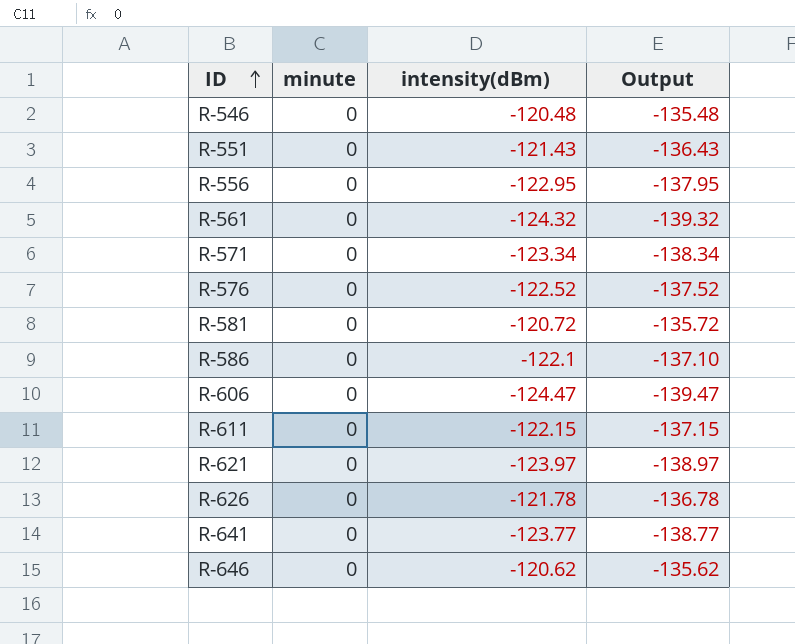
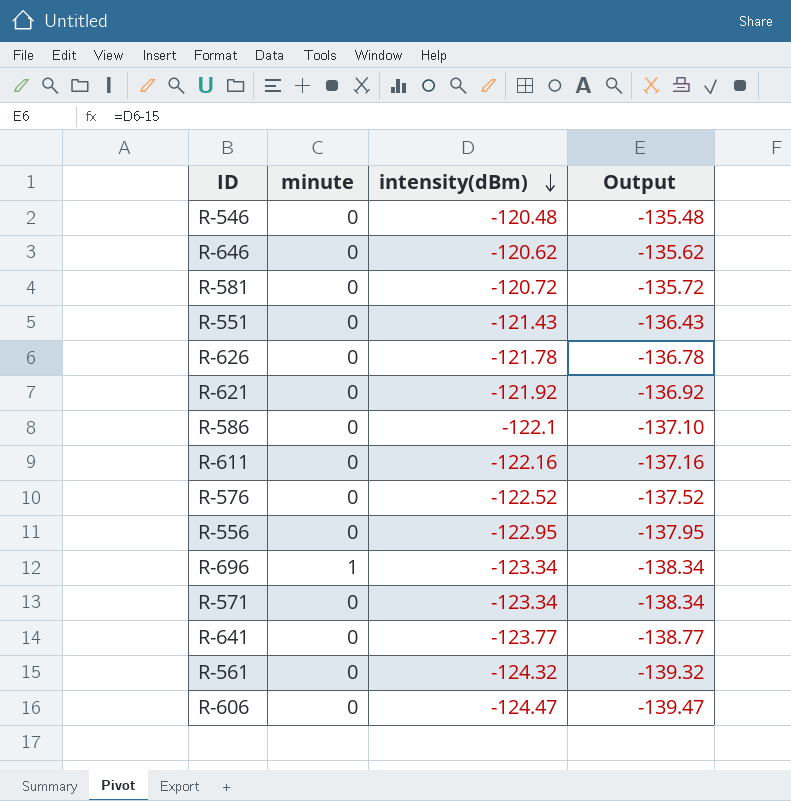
row order: ID ascending -> intensity(dBm) descending
R-621 | intensity(dBm): -123.97 -> -121.92
R-621 | Output: -138.97 -> -136.92
R-611 | intensity(dBm): -122.15 -> -122.16
R-611 | Output: -137.15 -> -137.16
row R-696: none -> 1 | -123.34 | -138.34

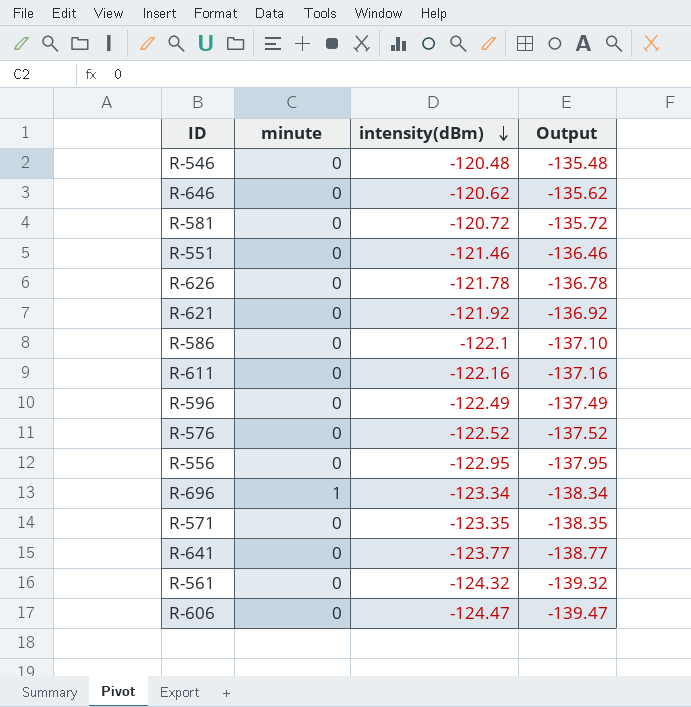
R-551 | intensity(dBm): -121.43 -> -121.46
R-551 | Output: -136.43 -> -136.46
row R-596: none -> 0 | -122.49 | -137.49
R-571 | intensity(dBm): -123.34 -> -123.35
R-571 | Output: -138.34 -> -138.35

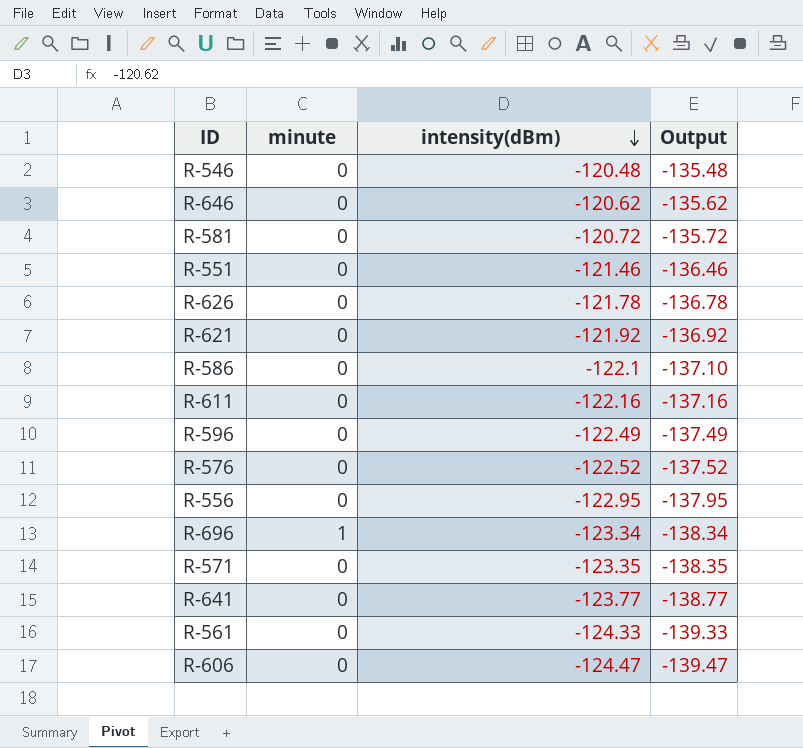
R-561 | intensity(dBm): -124.32 -> -124.33
R-561 | Output: -139.32 -> -139.33

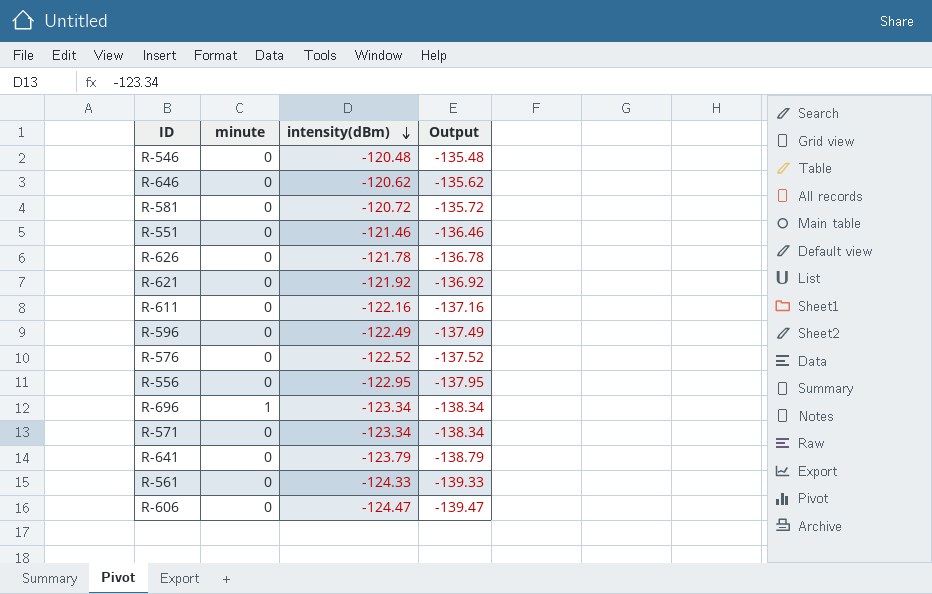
row R-586: 0 | -122.1 | -137.10 -> none
R-571 | intensity(dBm): -123.35 -> -123.34
R-571 | Output: -138.35 -> -138.34
R-641 | intensity(dBm): -123.77 -> -123.79
R-641 | Output: -138.77 -> -138.79

